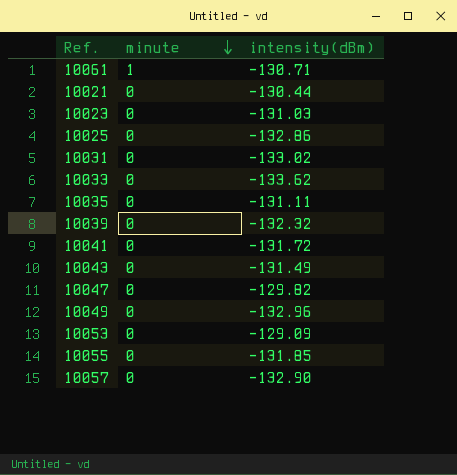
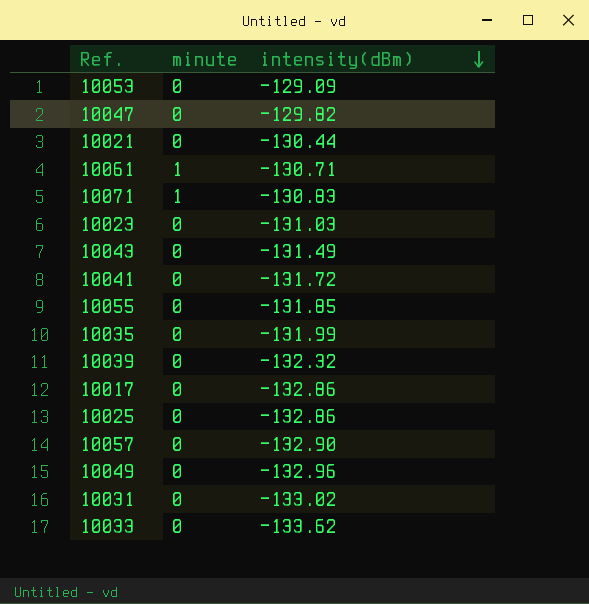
row order: minute descending -> intensity(dBm) descending
row 10071: none -> 1 | -130.83
10035 | intensity(dBm): -131.11 -> -131.99
row 10017: none -> 0 | -132.86

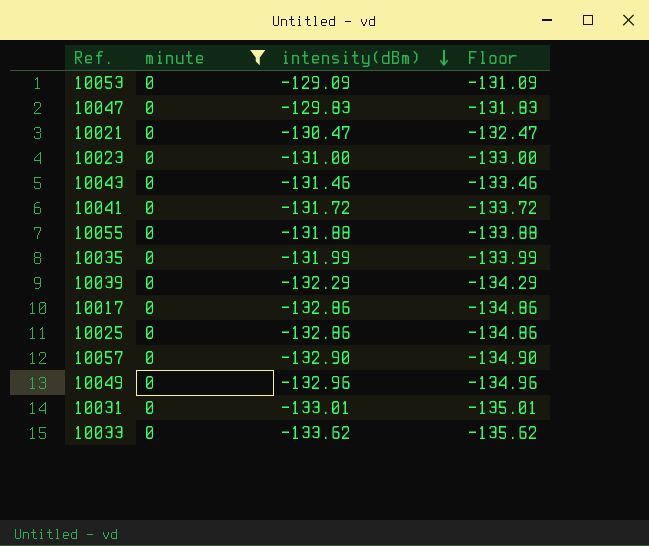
filter: none -> minute = 0
column Floor | formula: none -> [intensity(dBm)] - 2
10047 | intensity(dBm): -129.82 -> -129.83
10021 | intensity(dBm): -130.44 -> -130.47
10023 | intensity(dBm): -131.03 -> -131.00
10043 | intensity(dBm): -131.49 -> -131.46
10055 | intensity(dBm): -131.85 -> -131.88
10039 | intensity(dBm): -132.32 -> -132.29
10031 | intensity(dBm): -133.02 -> -133.01

